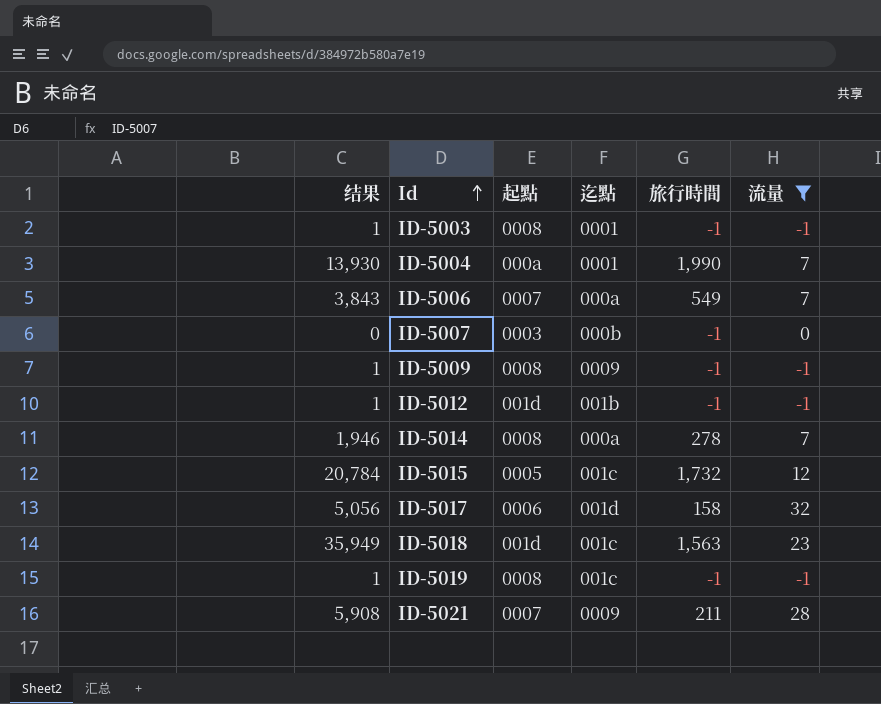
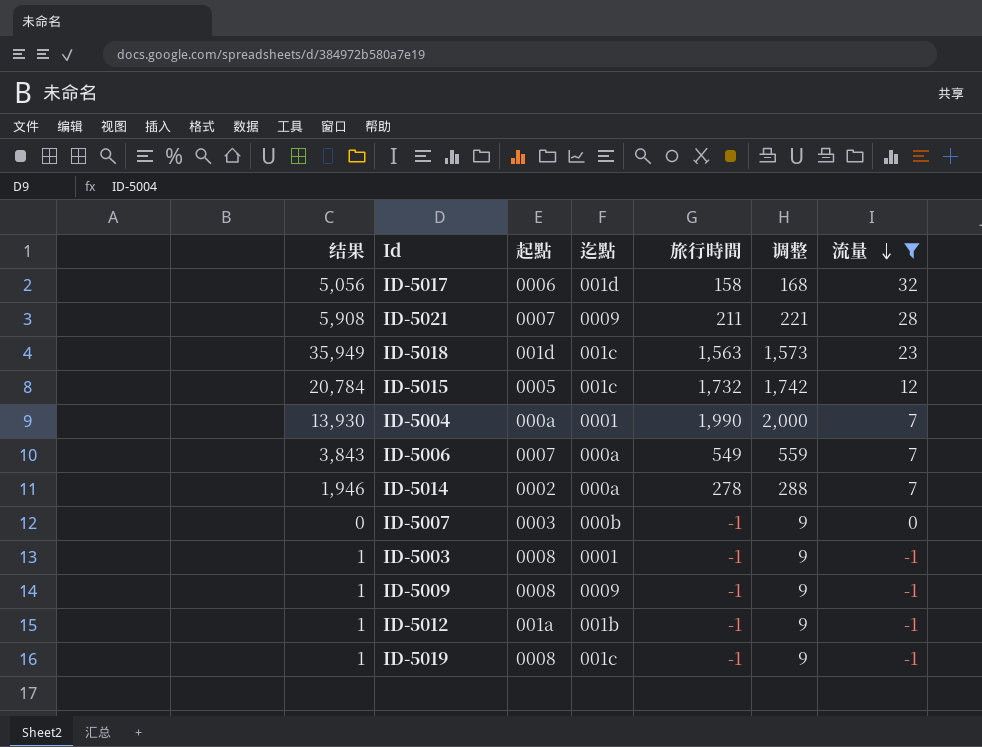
row order: Id ascending -> 流量 descending
column 调整 | formula: none -> [旅行時間] + 10
ID-5014 | 起點: 0008 -> 0002
ID-5012 | 起點: 001d -> 001a

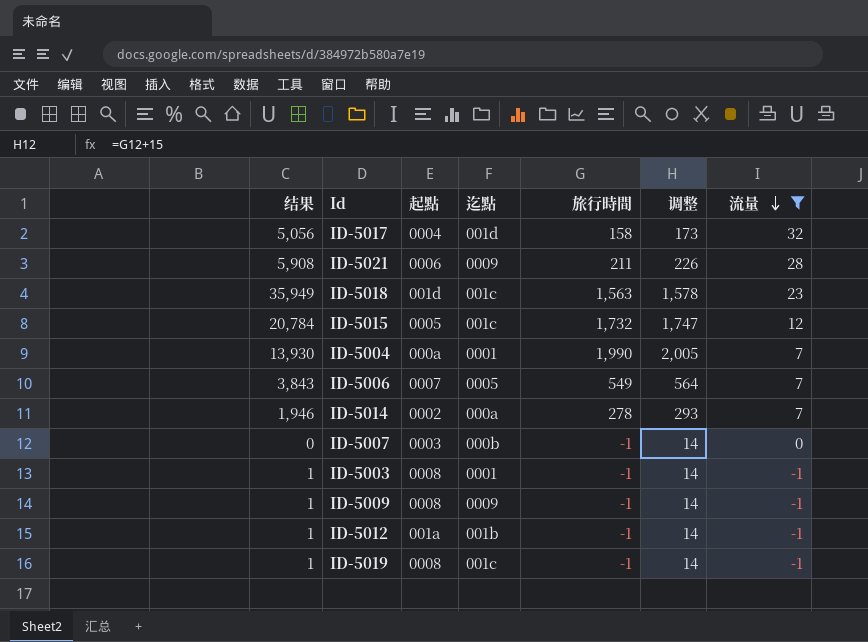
column 调整 | formula: [旅行時間] + 10 -> [旅行時間] + 15
ID-5017 | 起點: 0006 -> 0004
ID-5021 | 起點: 0007 -> 0006
ID-5006 | 迄點: 000a -> 0005

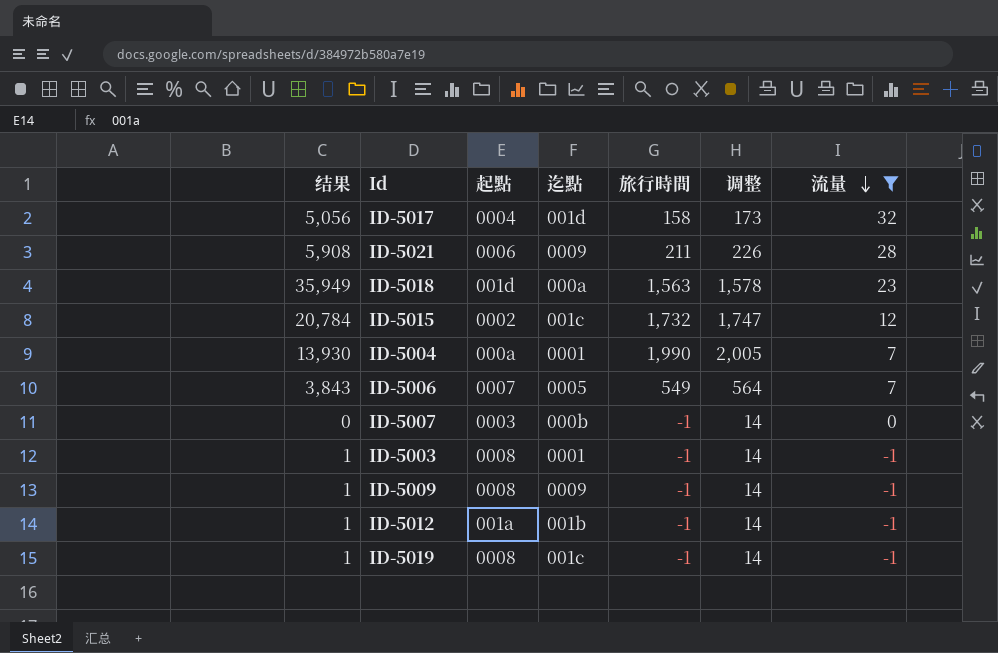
row ID-5014: 1,946 | 0002 | 000a | 278 | 293 | 7 -> none
ID-5018 | 迄點: 001c -> 000a
ID-5015 | 起點: 0005 -> 0002

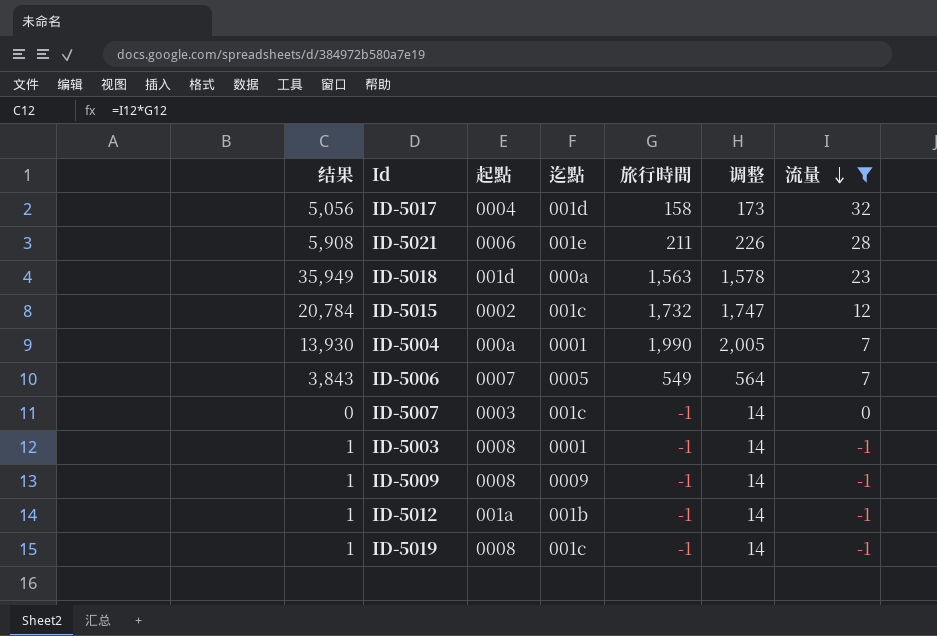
ID-5021 | 迄點: 0009 -> 001e
ID-5007 | 迄點: 000b -> 001c

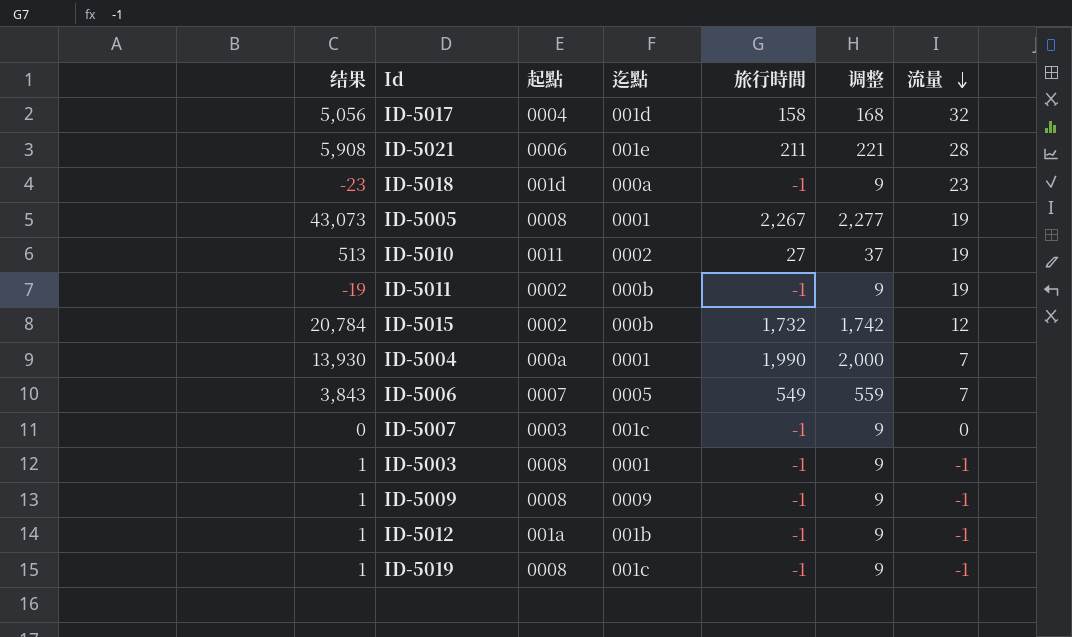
filter: 流量 != 19 -> none
column 调整 | formula: [旅行時間] + 15 -> [旅行時間] + 10
ID-5018 | 结果: 35,949 -> -23
ID-5018 | 旅行時間: 1,563 -> -1
ID-5015 | 迄點: 001c -> 000b

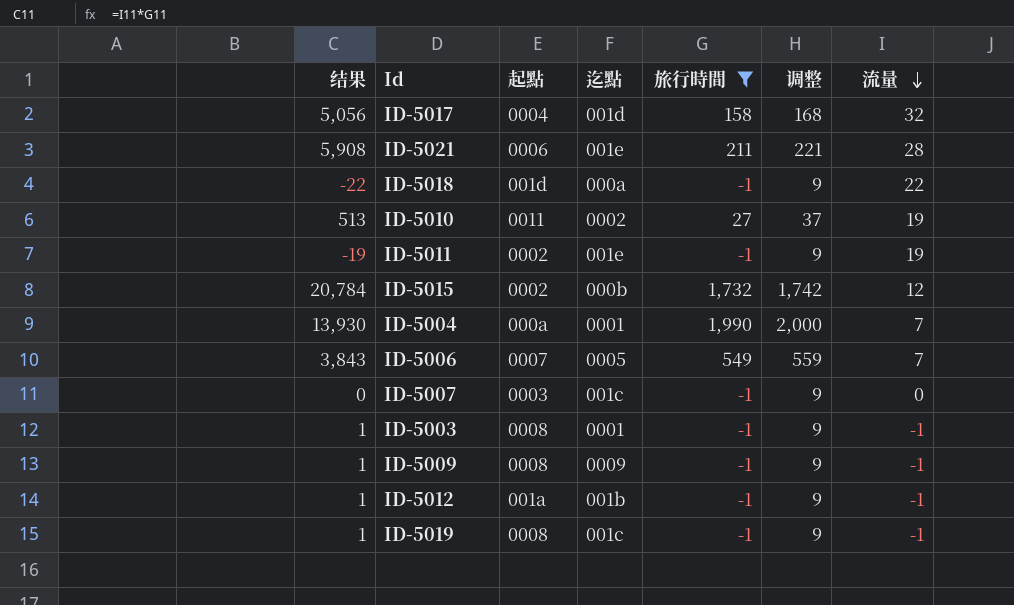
filter: none -> 旅行時間 != 2,267
ID-5018 | 结果: -23 -> -22
ID-5018 | 流量: 23 -> 22
ID-5011 | 迄點: 000b -> 001e

